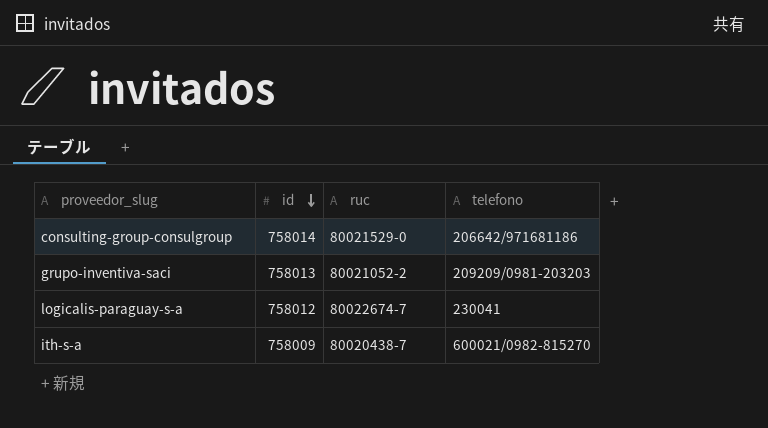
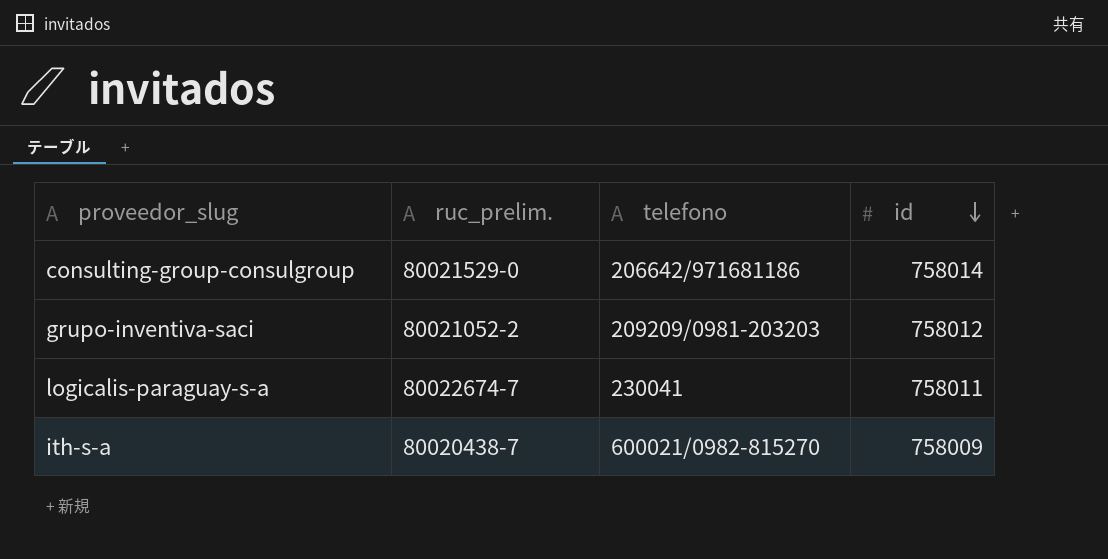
column name: ruc -> ruc_prelim.
column id | position: 2 -> 4
grupo-inventiva-saci | id: 758013 -> 758012
logicalis-paraguay-s-a | id: 758012 -> 758011

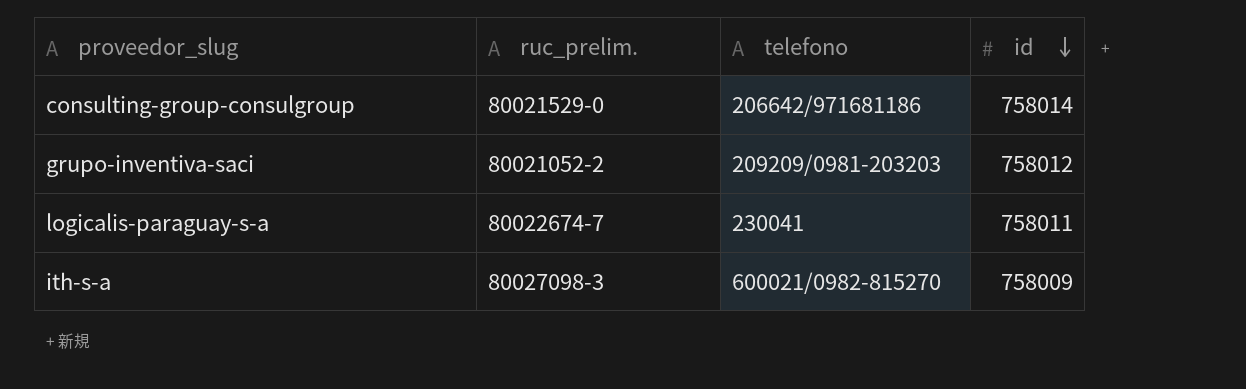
ith-s-a | ruc_prelim.: 80020438-7 -> 80027098-3

